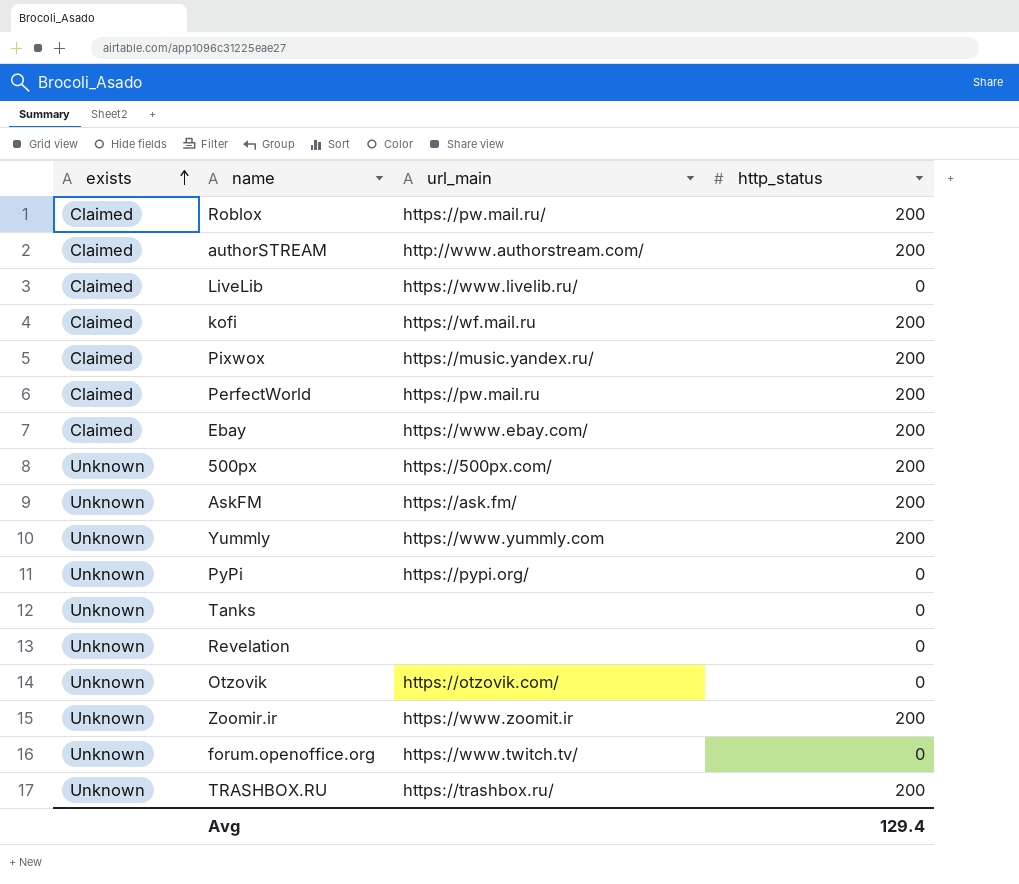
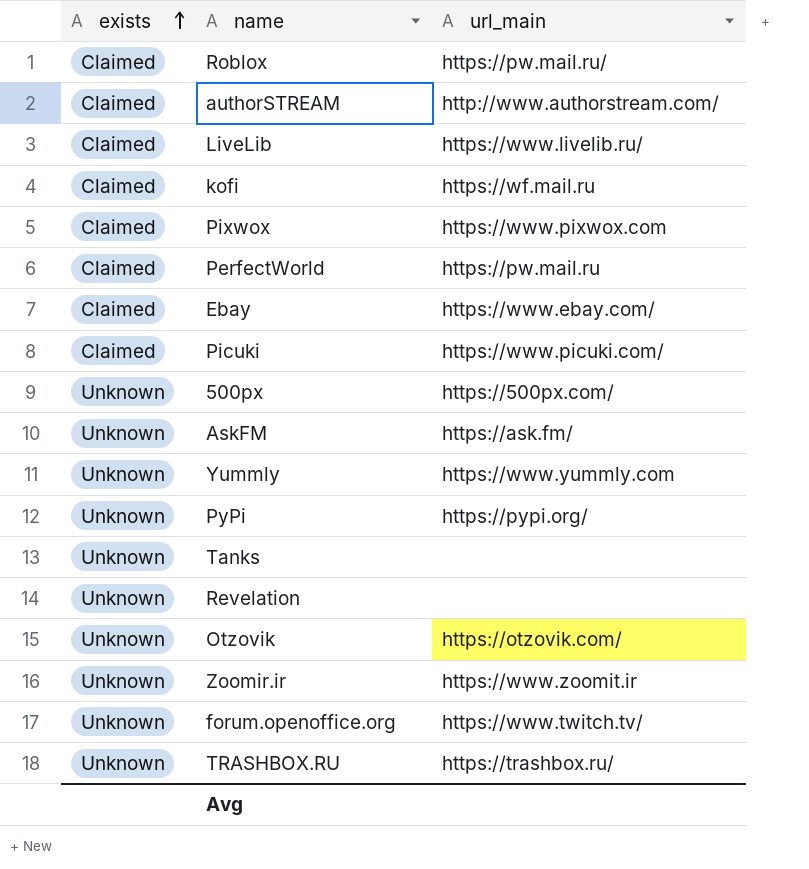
column http_status | position: 4 -> none
Pixwox | url_main: https://music.yandex.ru/ -> https://www.pixwox.com
row Picuki: none -> Claimed | https://www.picuki.com/

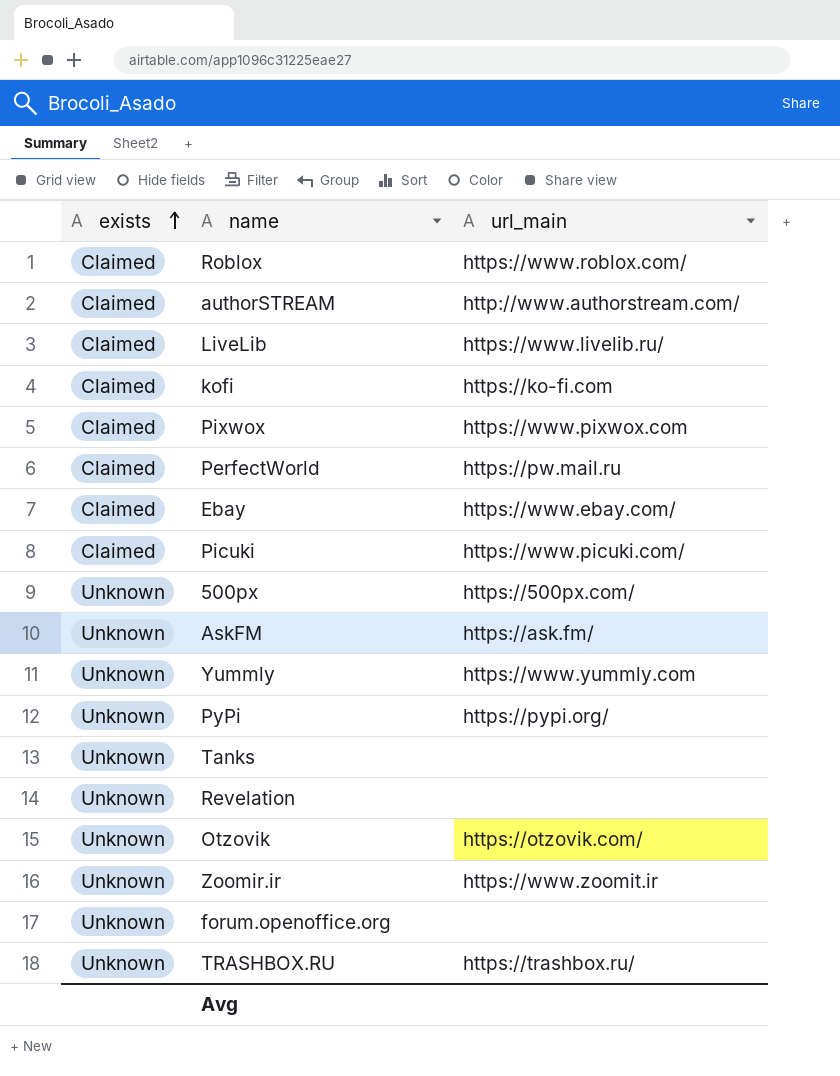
Roblox | url_main: https://pw.mail.ru/ -> https://www.roblox.com/
kofi | url_main: https://wf.mail.ru -> https://ko-fi.com
forum.openoffice.org | url_main: https://www.twitch.tv/ -> none

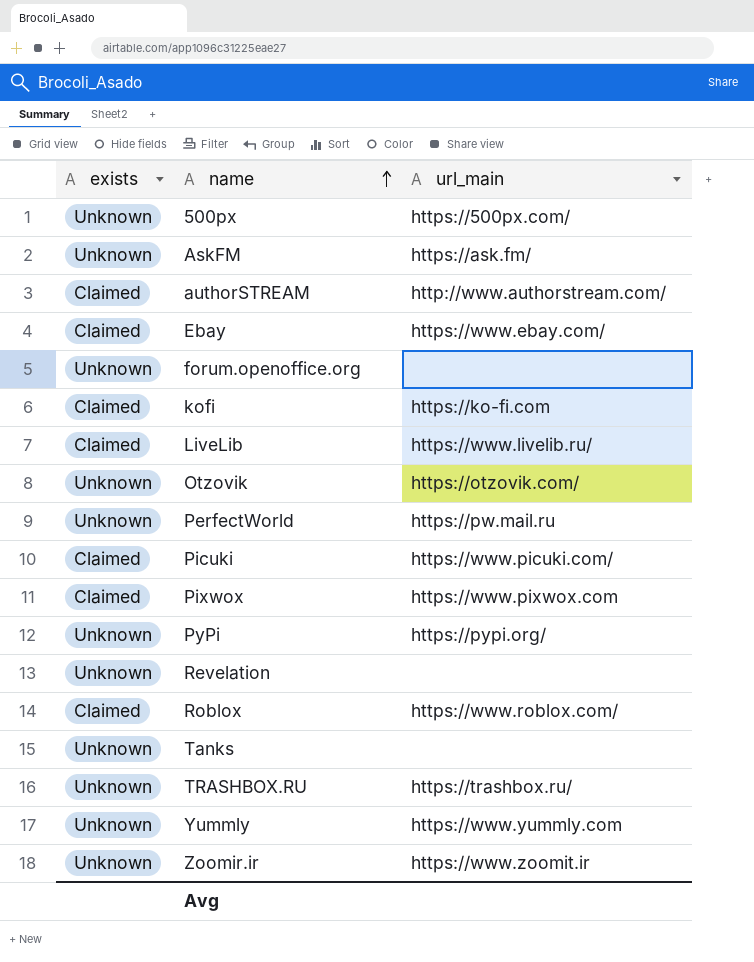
row order: exists ascending -> name ascending
PerfectWorld | exists: Claimed -> Unknown

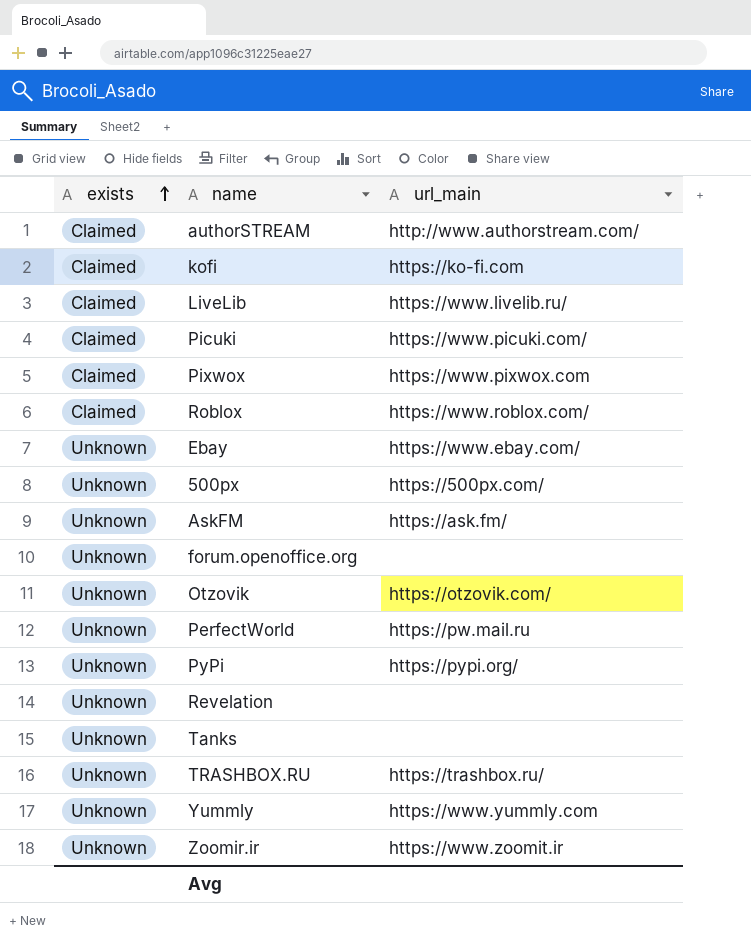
row order: name ascending -> exists ascending
Ebay | exists: Claimed -> Unknown

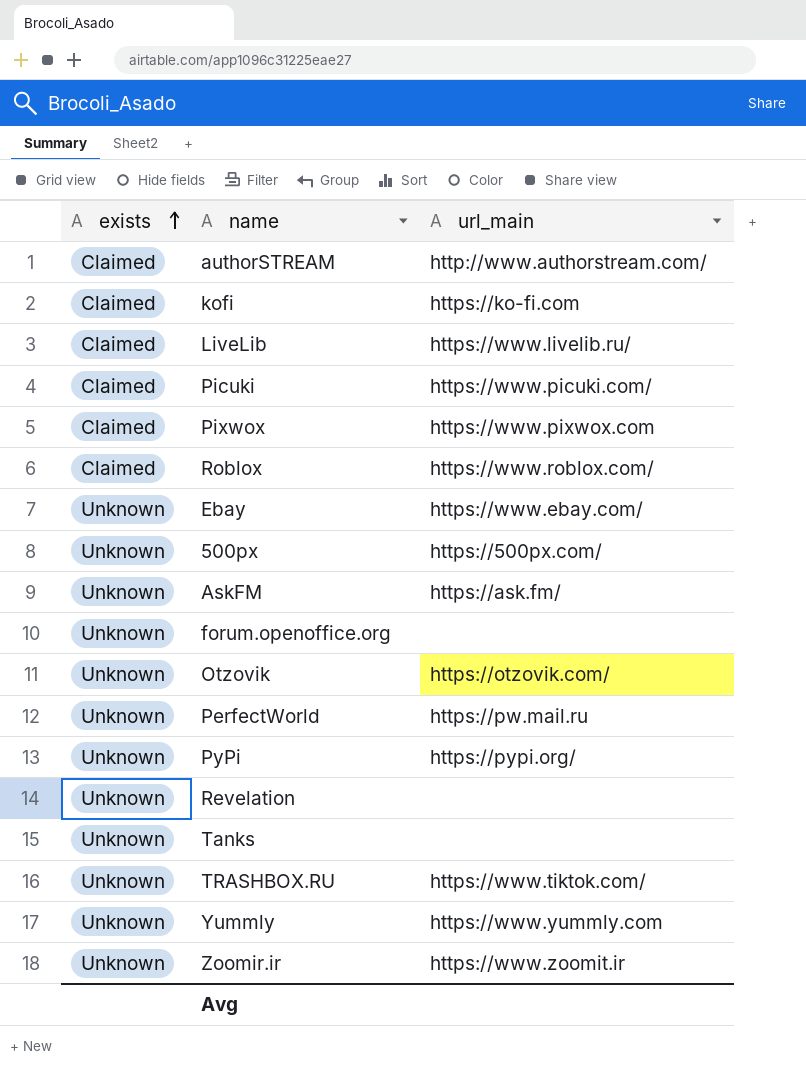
TRASHBOX.RU | url_main: https://trashbox.ru/ -> https://www.tiktok.com/

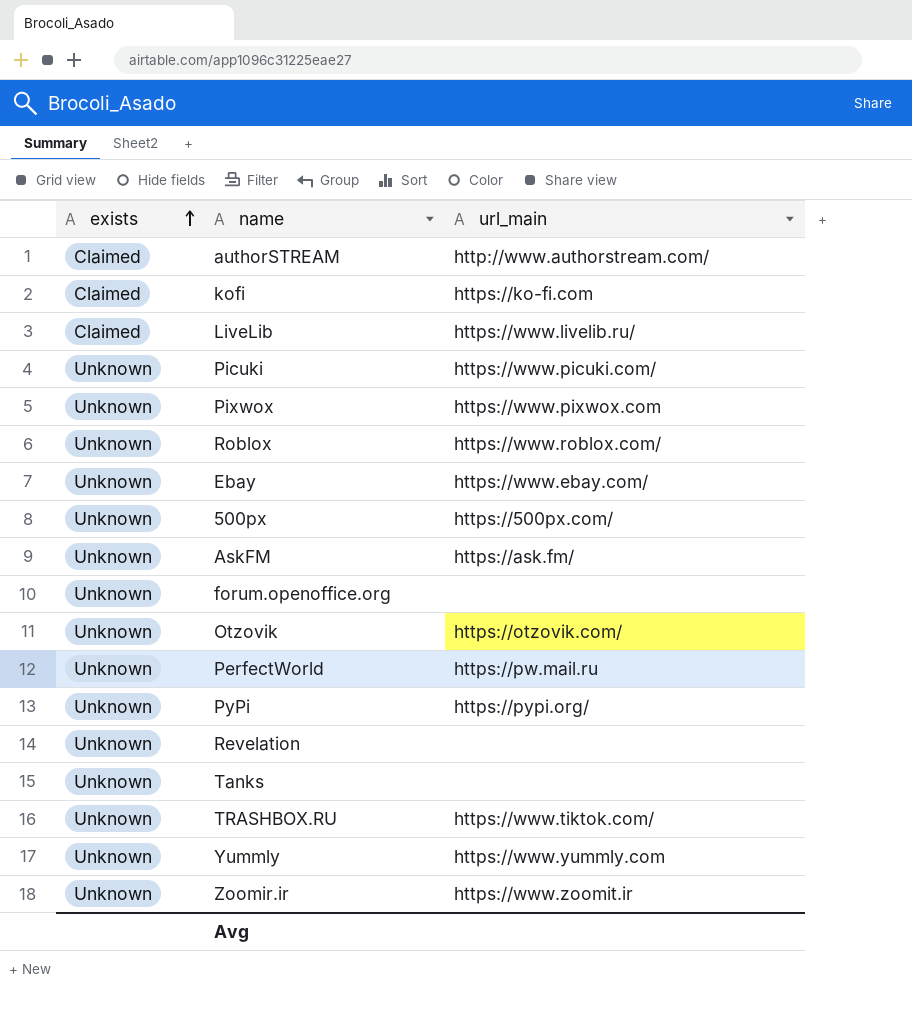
Picuki | exists: Claimed -> Unknown
Pixwox | exists: Claimed -> Unknown
Roblox | exists: Claimed -> Unknown

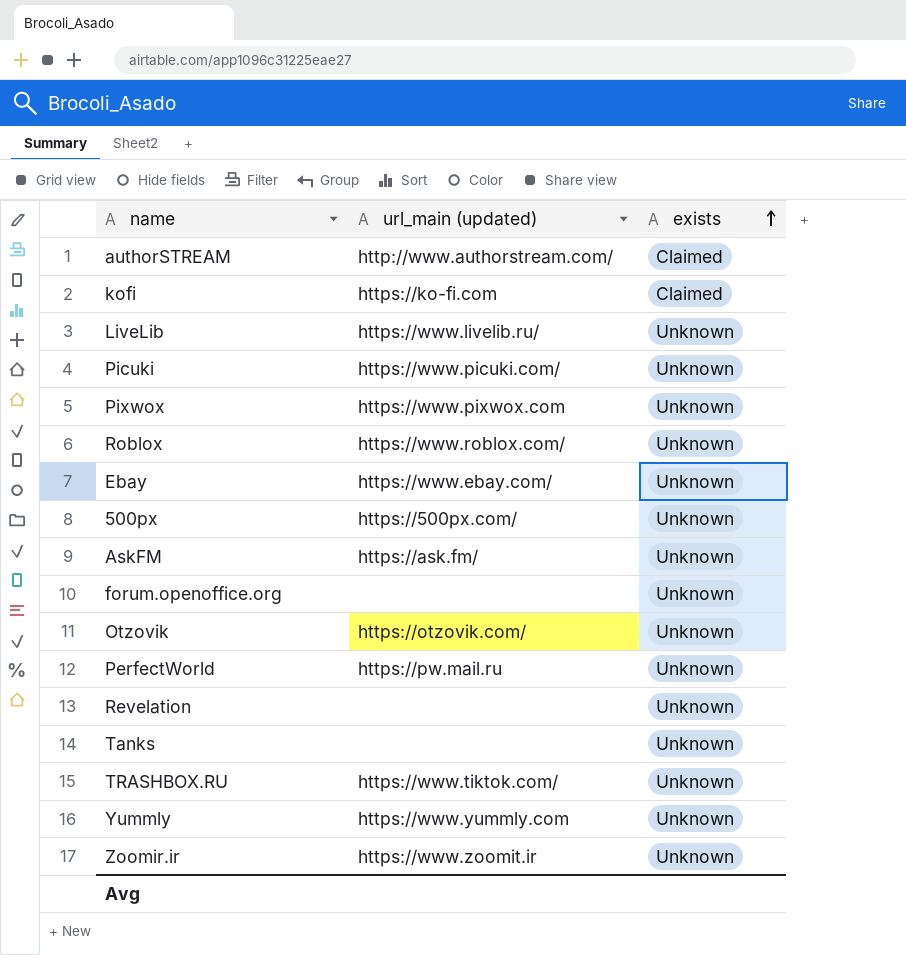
column name: url_main -> url_main (updated)
column exists | position: 1 -> 3
row PyPi: Unknown | https://pypi.org/ -> none
LiveLib | exists: Claimed -> Unknown

